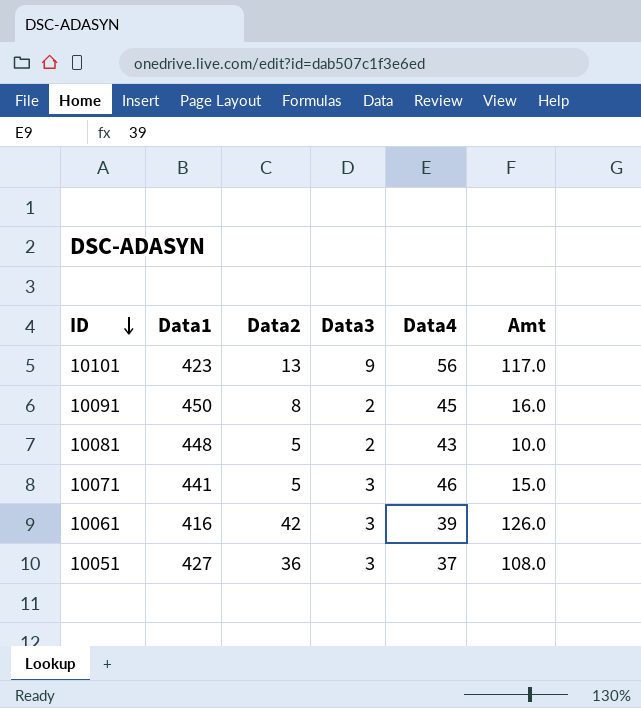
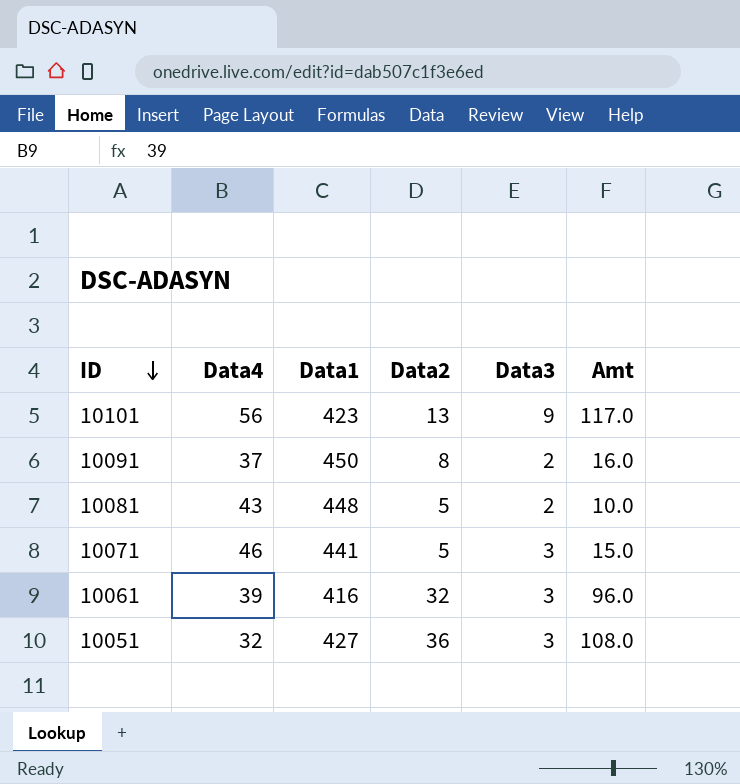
column Data4 | position: 5 -> 2
10091 | Data4: 45 -> 37
10061 | Data2: 42 -> 32
10061 | Amt: 126.0 -> 96.0
10051 | Data4: 37 -> 32

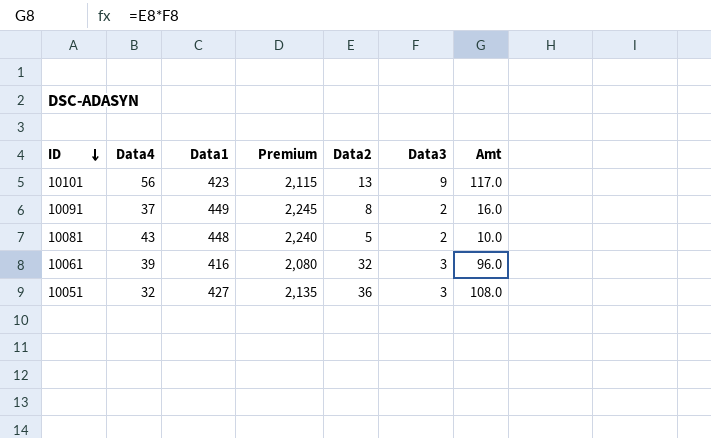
column Premium | formula: none -> [Data1] * 5
row 10071: 46 | 441 | 5 | 3 | 15.0 -> none
10091 | Data1: 450 -> 449

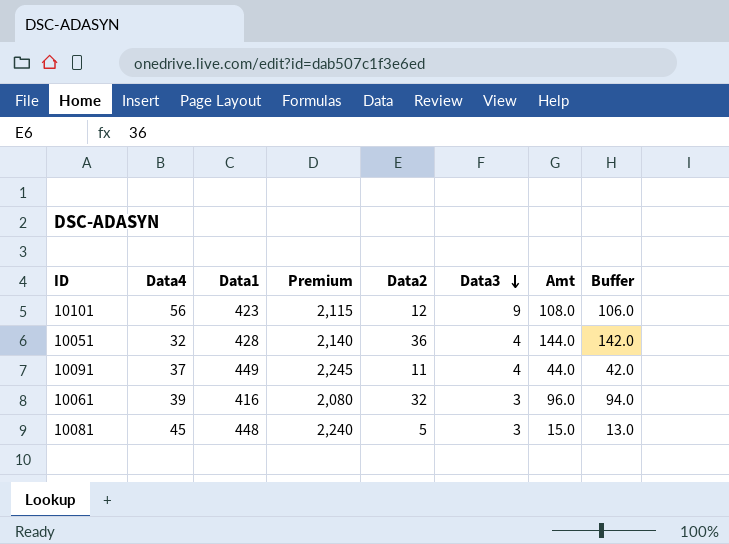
row order: ID descending -> Data3 descending
column Buffer | formula: none -> [Amt] - 2
10101 | Data2: 13 -> 12
10101 | Amt: 117.0 -> 108.0
10051 | Data1: 427 -> 428
10051 | Premium: 2,135 -> 2,140
10051 | Data3: 3 -> 4
10051 | Amt: 108.0 -> 144.0
10091 | Data2: 8 -> 11
10091 | Data3: 2 -> 4
10091 | Amt: 16.0 -> 44.0
10081 | Data4: 43 -> 45
10081 | Data3: 2 -> 3
10081 | Amt: 10.0 -> 15.0

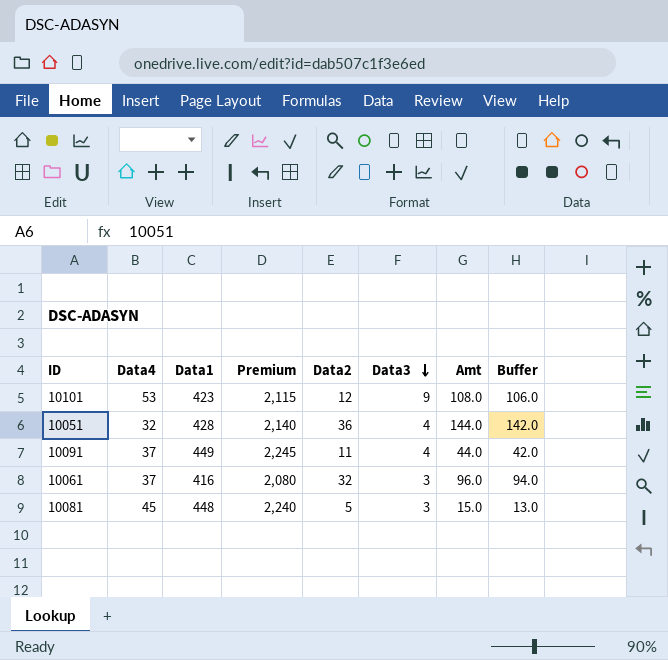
10101 | Data4: 56 -> 53
10061 | Data4: 39 -> 37

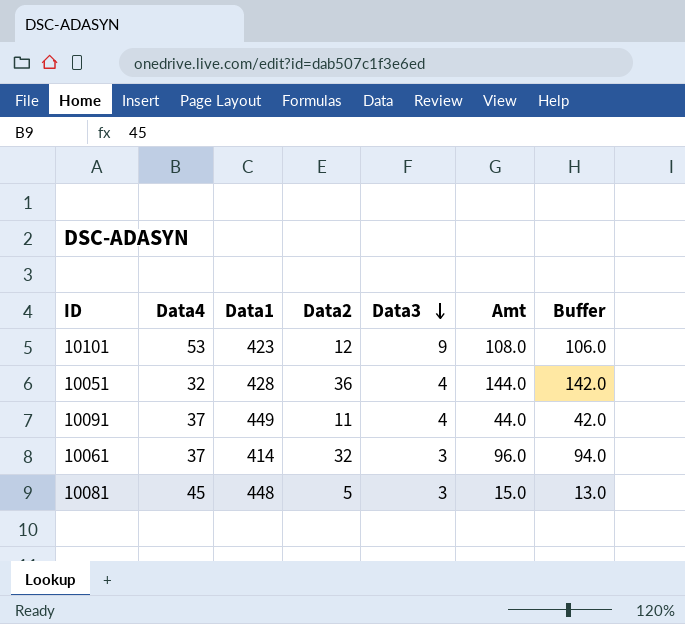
column Premium | formula: [Data1] * 5 -> none
10061 | Data1: 416 -> 414

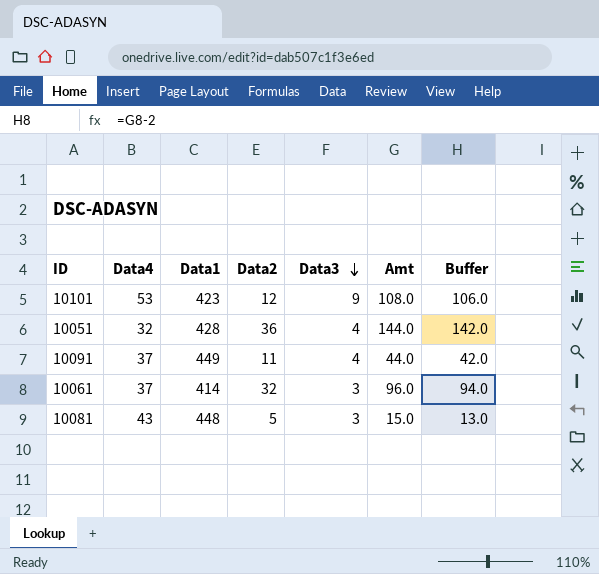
10081 | Data4: 45 -> 43

